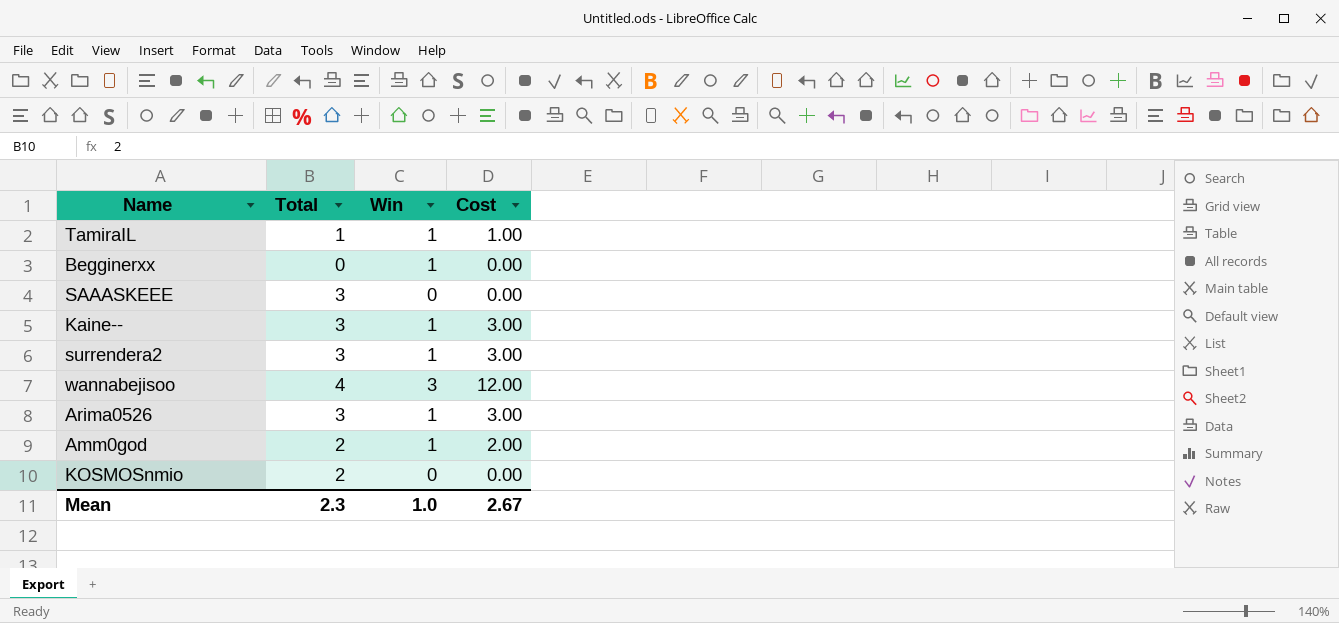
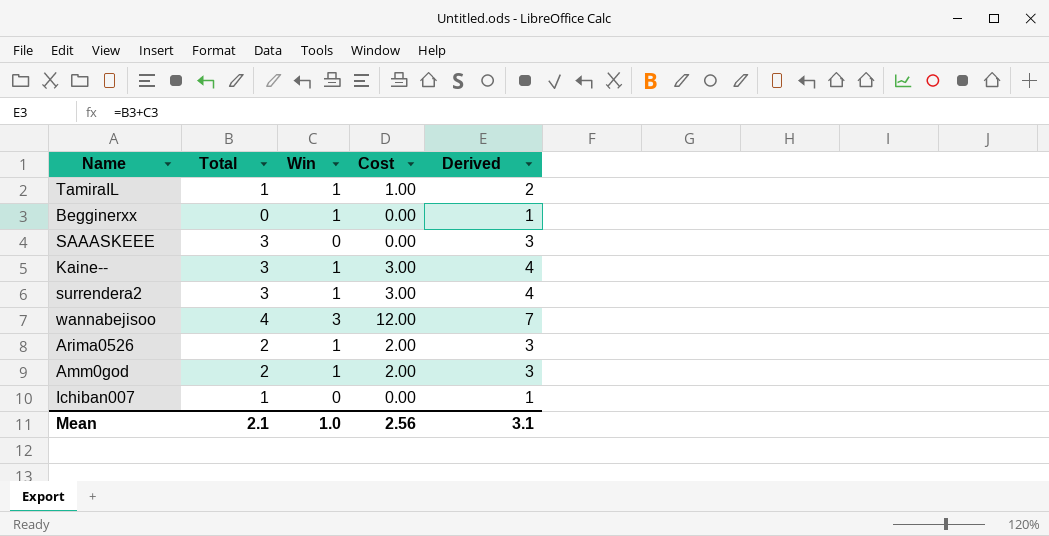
column Derived | formula: none -> [Total] + [Win]
row KOSMOSnmio: 2 | 0 | 0.00 -> none
Arima0526 | Total: 3 -> 2
Arima0526 | Cost: 3.00 -> 2.00
row Ichiban007: none -> 1 | 0 | 0.00 | 1
Mean | Total: 2.3 -> 2.1
Mean | Cost: 2.67 -> 2.56

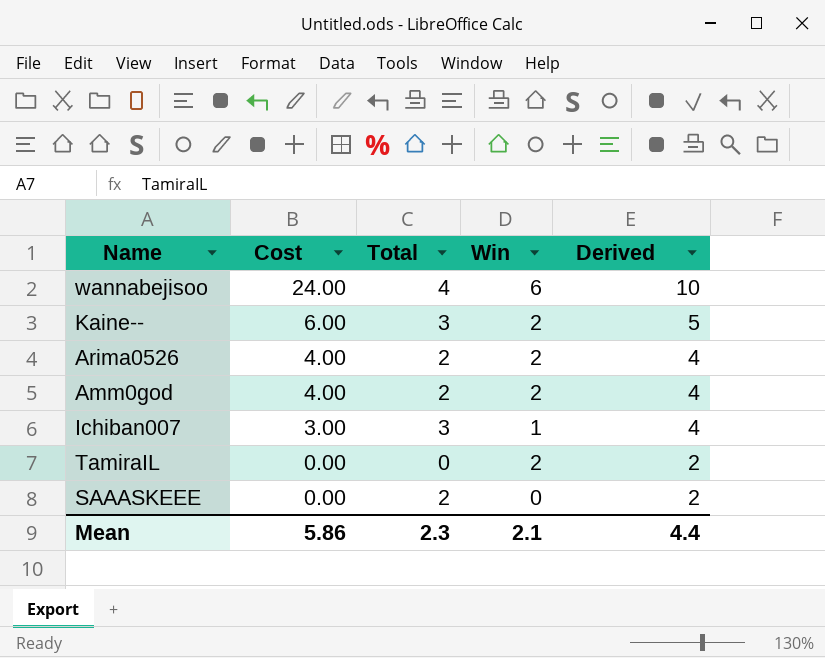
row order: none -> Cost descending
column Cost | position: 4 -> 2
row Begginerxx: 0 | 1 | 0.00 | 1 -> none
row surrendera2: 3 | 1 | 3.00 | 4 -> none
wannabejisoo | Cost: 12.00 -> 24.00
wannabejisoo | Win: 3 -> 6
wannabejisoo | Derived: 7 -> 10
Kaine-- | Cost: 3.00 -> 6.00
Kaine-- | Win: 1 -> 2
Kaine-- | Derived: 4 -> 5
Arima0526 | Cost: 2.00 -> 4.00
Arima0526 | Win: 1 -> 2
Arima0526 | Derived: 3 -> 4
Amm0god | Cost: 2.00 -> 4.00
Amm0god | Win: 1 -> 2
Amm0god | Derived: 3 -> 4
Ichiban007 | Cost: 0.00 -> 3.00
Ichiban007 | Total: 1 -> 3
Ichiban007 | Win: 0 -> 1
Ichiban007 | Derived: 1 -> 4
TamiraIL | Cost: 1.00 -> 0.00
TamiraIL | Total: 1 -> 0
TamiraIL | Win: 1 -> 2
SAAASKEEE | Total: 3 -> 2
SAAASKEEE | Derived: 3 -> 2
Mean | Cost: 2.56 -> 5.86
Mean | Total: 2.1 -> 2.3
Mean | Win: 1.0 -> 2.1
Mean | Derived: 3.1 -> 4.4

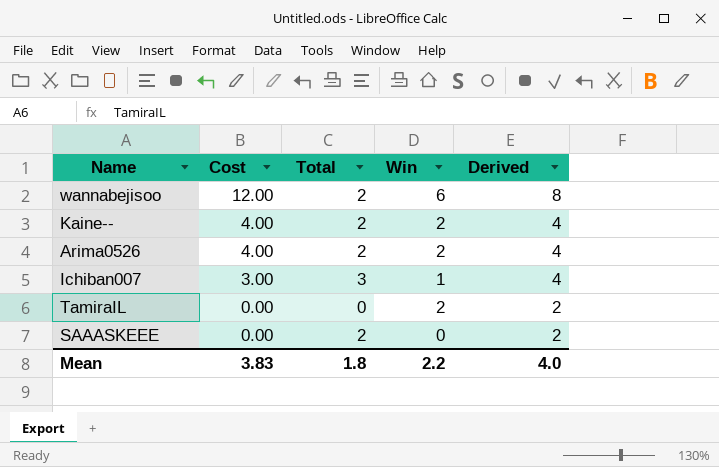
row Amm0god: 4.00 | 2 | 2 | 4 -> none
wannabejisoo | Cost: 24.00 -> 12.00
wannabejisoo | Total: 4 -> 2
wannabejisoo | Derived: 10 -> 8
Kaine-- | Cost: 6.00 -> 4.00
Kaine-- | Total: 3 -> 2
Kaine-- | Derived: 5 -> 4
Mean | Cost: 5.86 -> 3.83
Mean | Total: 2.3 -> 1.8
Mean | Win: 2.1 -> 2.2
Mean | Derived: 4.4 -> 4.0

